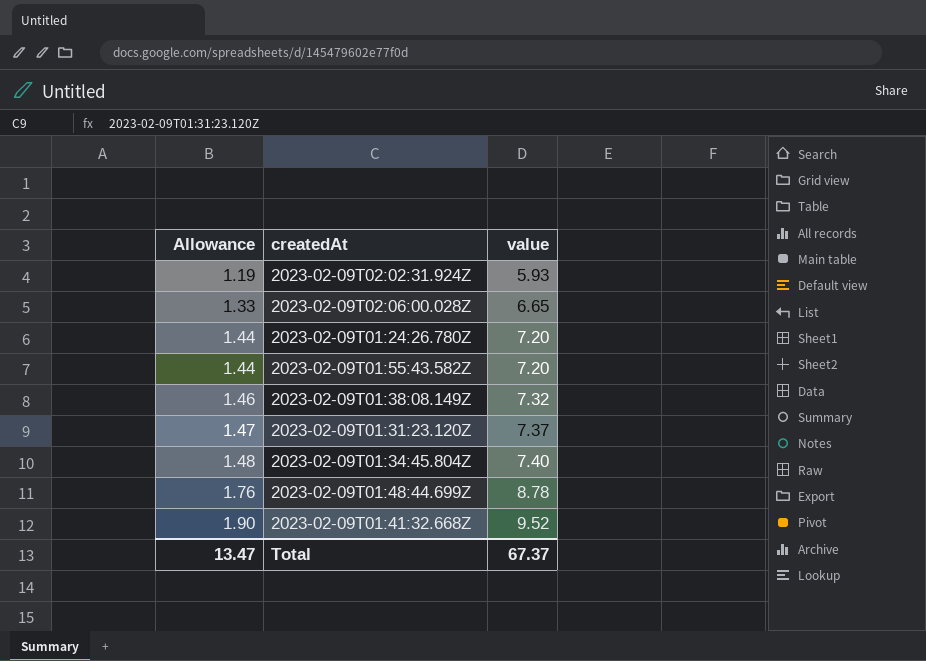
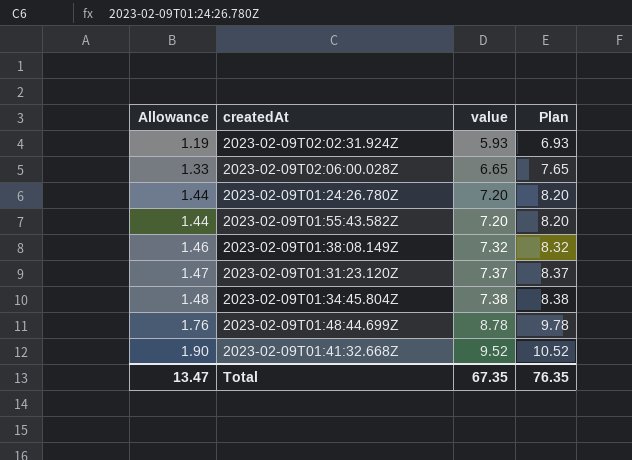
column Plan | formula: none -> [value] + 1
2023-02-09T01:34:45.804Z | value: 7.40 -> 7.38
Total | value: 67.37 -> 67.35

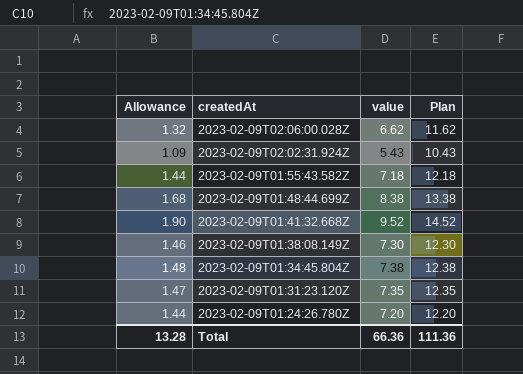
row order: Allowance ascending -> createdAt descending
column Plan | formula: [value] + 1 -> [value] + 5
2023-02-09T02:06:00.028Z | Allowance: 1.33 -> 1.32
2023-02-09T02:06:00.028Z | value: 6.65 -> 6.62
2023-02-09T02:02:31.924Z | Allowance: 1.19 -> 1.09
2023-02-09T02:02:31.924Z | value: 5.93 -> 5.43
2023-02-09T01:55:43.582Z | value: 7.20 -> 7.18
2023-02-09T01:48:44.699Z | Allowance: 1.76 -> 1.68
2023-02-09T01:48:44.699Z | value: 8.78 -> 8.38
2023-02-09T01:38:08.149Z | value: 7.32 -> 7.30
2023-02-09T01:31:23.120Z | value: 7.37 -> 7.35
Total | Allowance: 13.47 -> 13.28
Total | value: 67.35 -> 66.36
Total | Plan: 76.35 -> 111.36

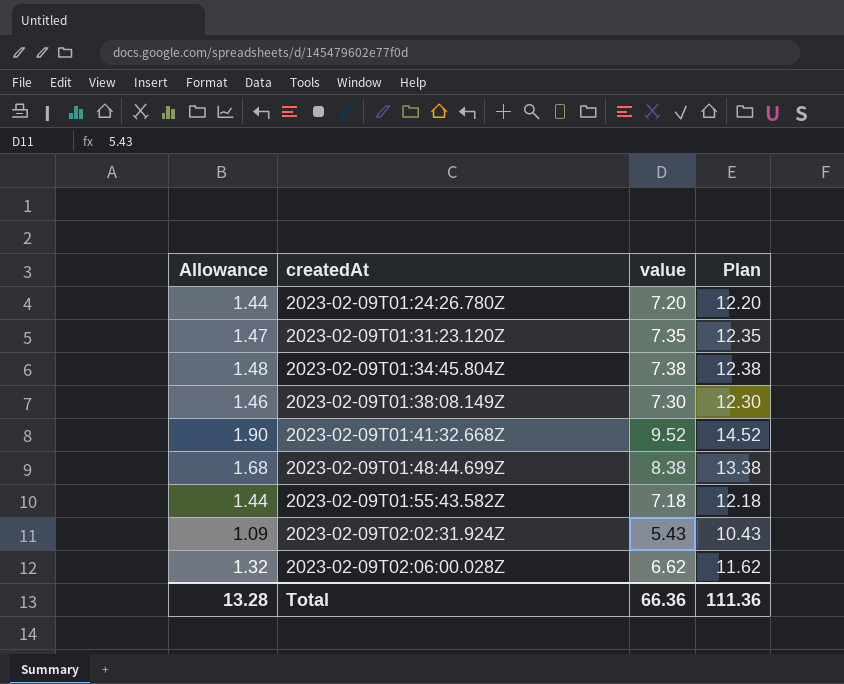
row order: createdAt descending -> createdAt ascending

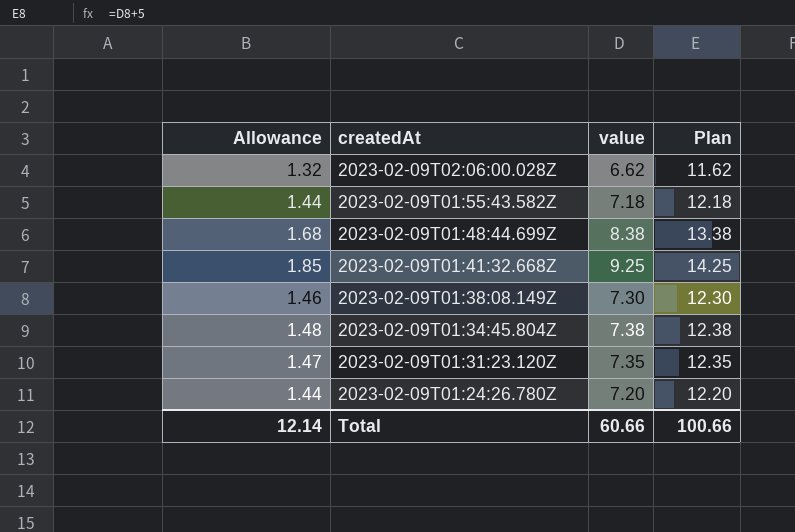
row order: createdAt ascending -> createdAt descending
row 2023-02-09T02:02:31.924Z: 1.09 | 5.43 | 10.43 -> none
2023-02-09T01:41:32.668Z | Allowance: 1.90 -> 1.85
2023-02-09T01:41:32.668Z | value: 9.52 -> 9.25
2023-02-09T01:41:32.668Z | Plan: 14.52 -> 14.25
Total | Allowance: 13.28 -> 12.14
Total | value: 66.36 -> 60.66
Total | Plan: 111.36 -> 100.66

